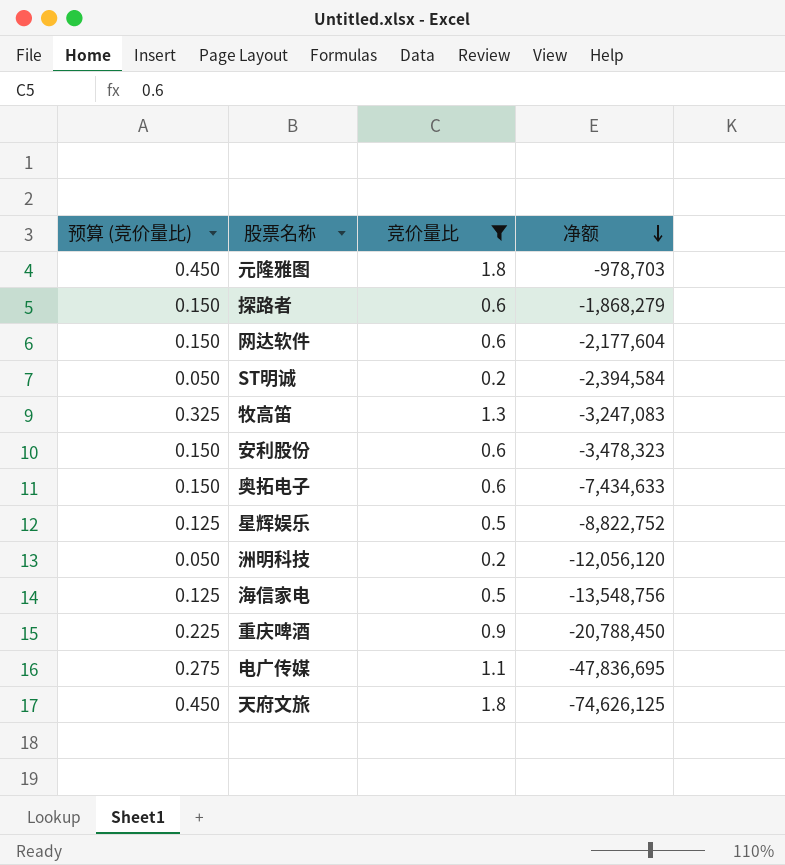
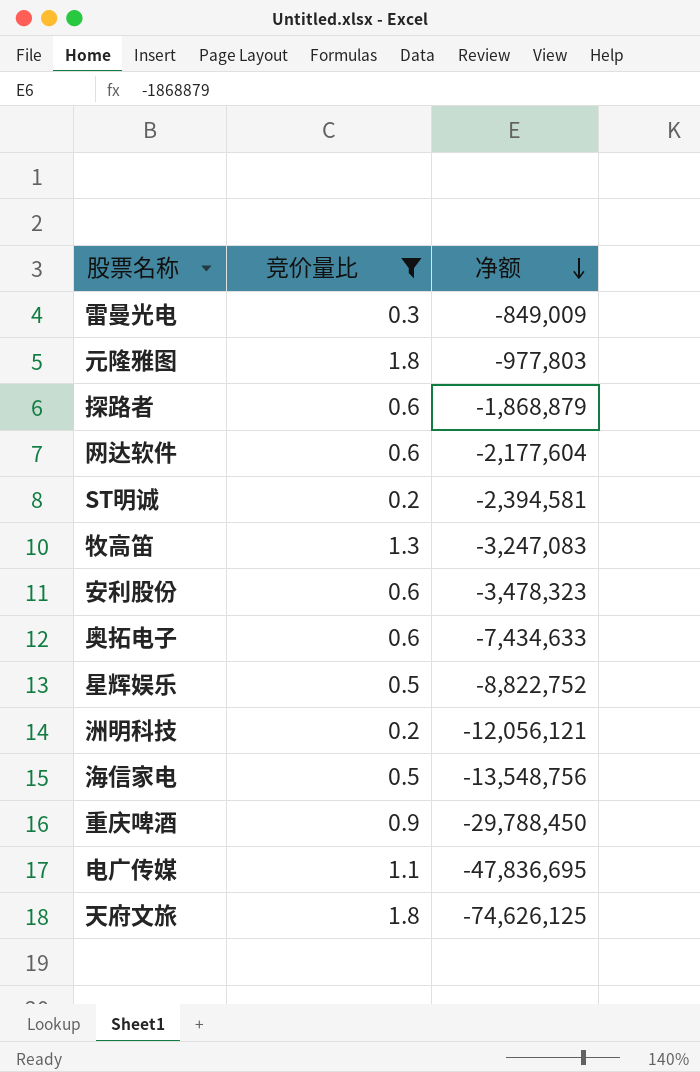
column 预算 (竞价量比) | formula: [竞价量比] * 0.25 -> none
row 雷曼光电: none -> 0.3 | -849,009
元隆雅图 | 净额: -978,703 -> -977,803
探路者 | 净额: -1,868,279 -> -1,868,879
ST明诚 | 净额: -2,394,584 -> -2,394,581
洲明科技 | 净额: -12,056,120 -> -12,056,121
重庆啤酒 | 净额: -20,788,450 -> -29,788,450

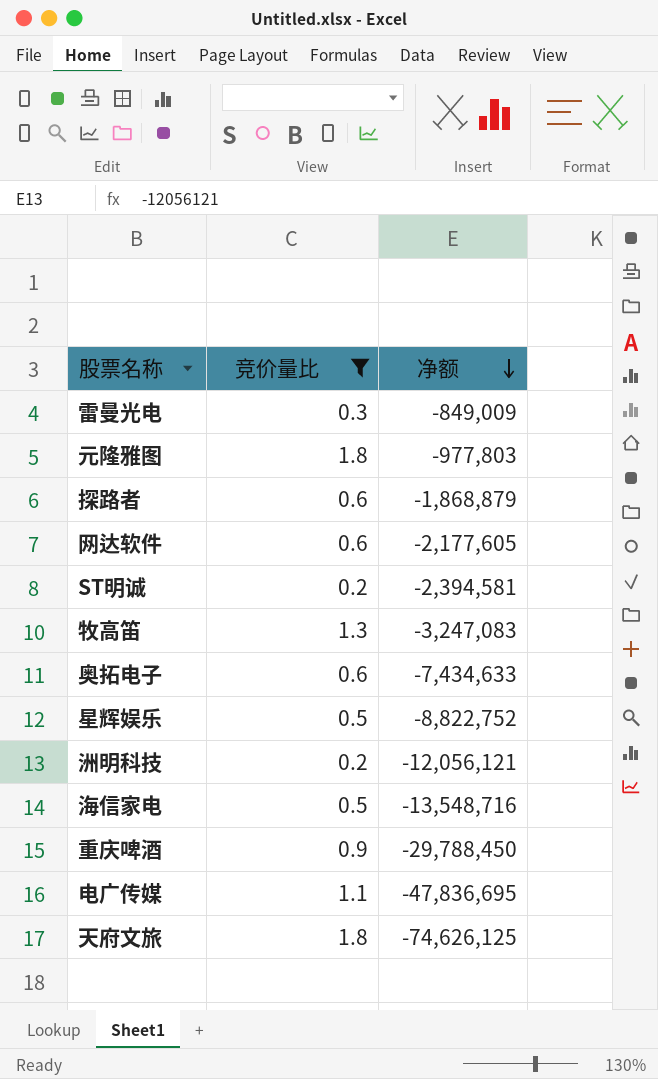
row 安利股份: 0.6 | -3,478,323 -> none
网达软件 | 净额: -2,177,604 -> -2,177,605
海信家电 | 净额: -13,548,756 -> -13,548,716

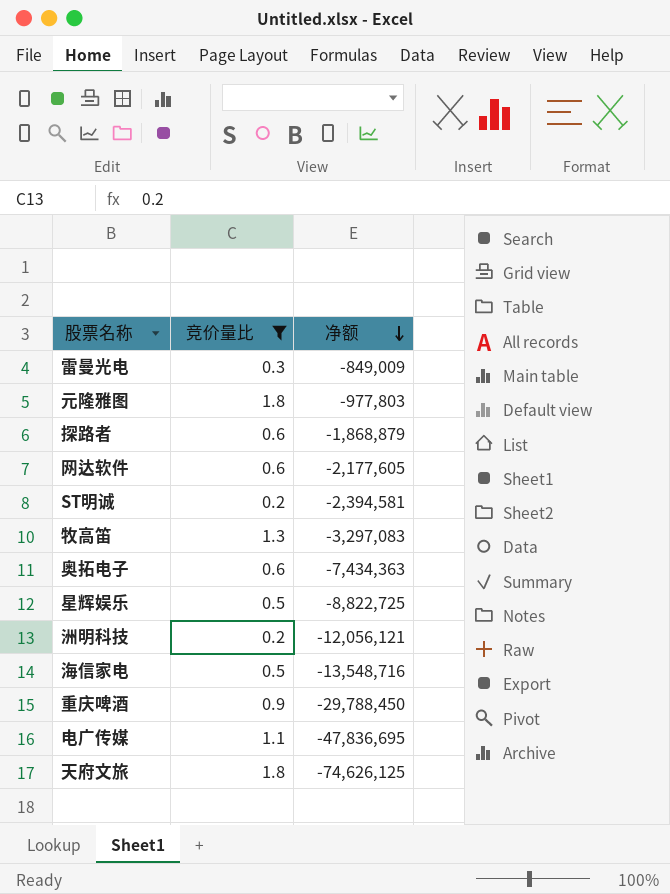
牧高笛 | 净额: -3,247,083 -> -3,297,083
奥拓电子 | 净额: -7,434,633 -> -7,434,363
星辉娱乐 | 净额: -8,822,752 -> -8,822,725

